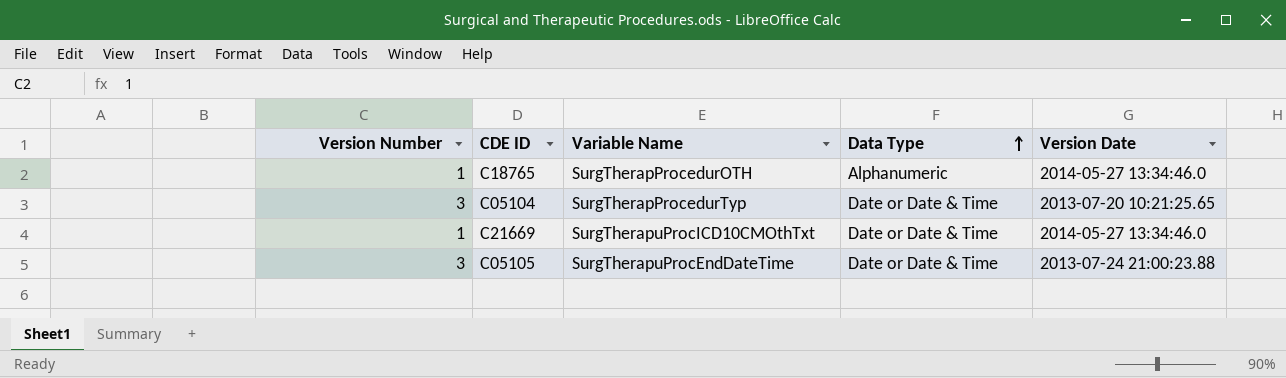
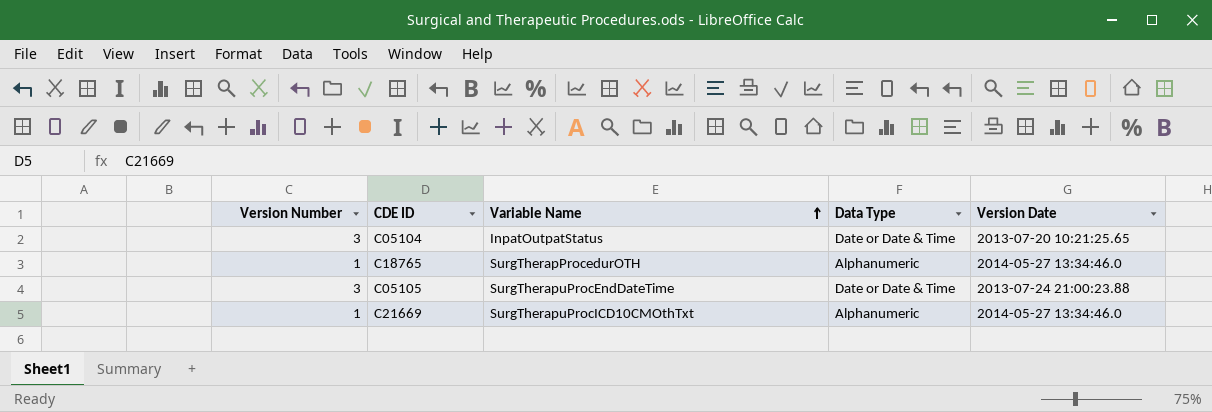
row order: Data Type ascending -> Variable Name ascending
C05104 | Variable Name: SurgTherapProcedurTyp -> InpatOutpatStatus
C21669 | Data Type: Date or Date & Time -> Alphanumeric

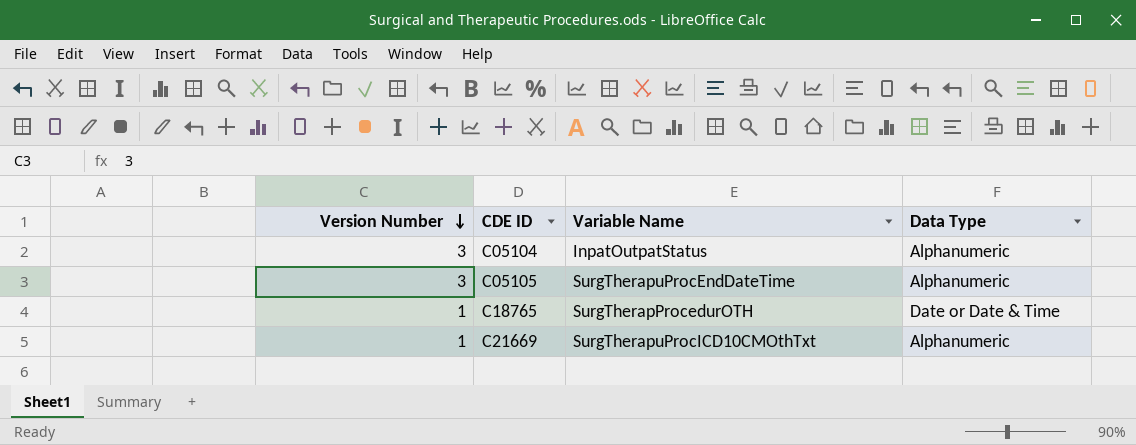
row order: Variable Name ascending -> Version Number descending
column Version Date | position: 5 -> none
C05104 | Data Type: Date or Date & Time -> Alphanumeric
C05105 | Data Type: Date or Date & Time -> Alphanumeric
C18765 | Data Type: Alphanumeric -> Date or Date & Time

